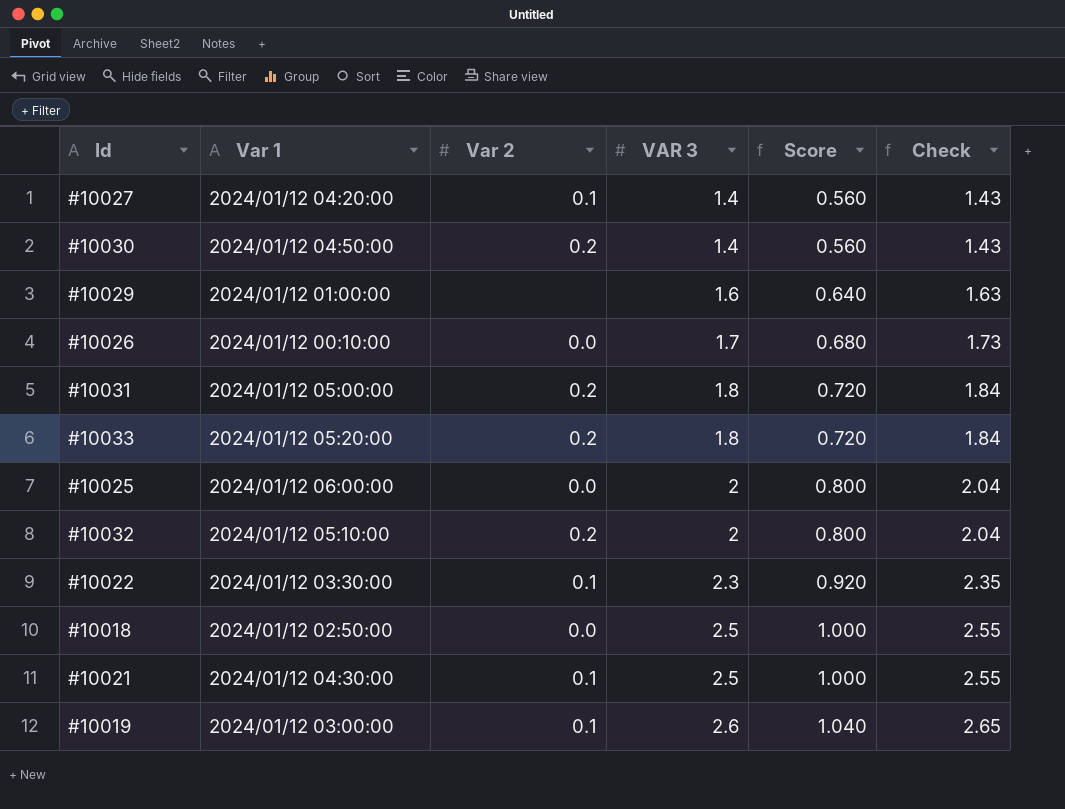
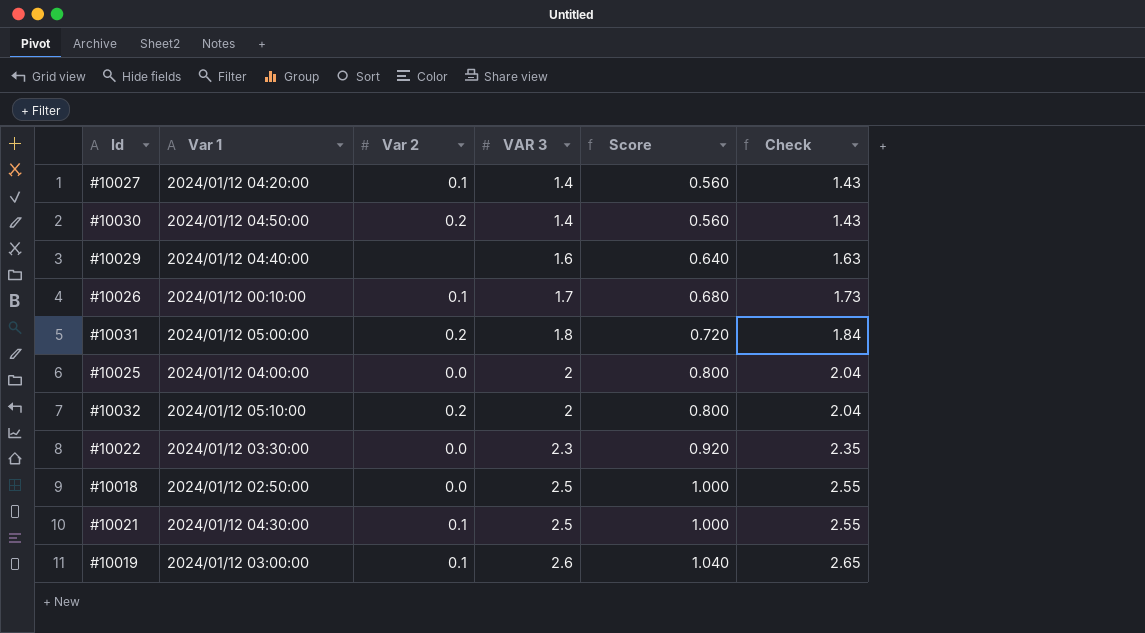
row #10033: 2024/01/12 05:20:00 | 0.2 | 1.8 | 0.720 | 1.84 -> none
#10029 | Var 1: 2024/01/12 01:00:00 -> 2024/01/12 04:40:00
#10026 | Var 2: 0.0 -> 0.1
#10025 | Var 1: 2024/01/12 06:00:00 -> 2024/01/12 04:00:00
#10022 | Var 2: 0.1 -> 0.0

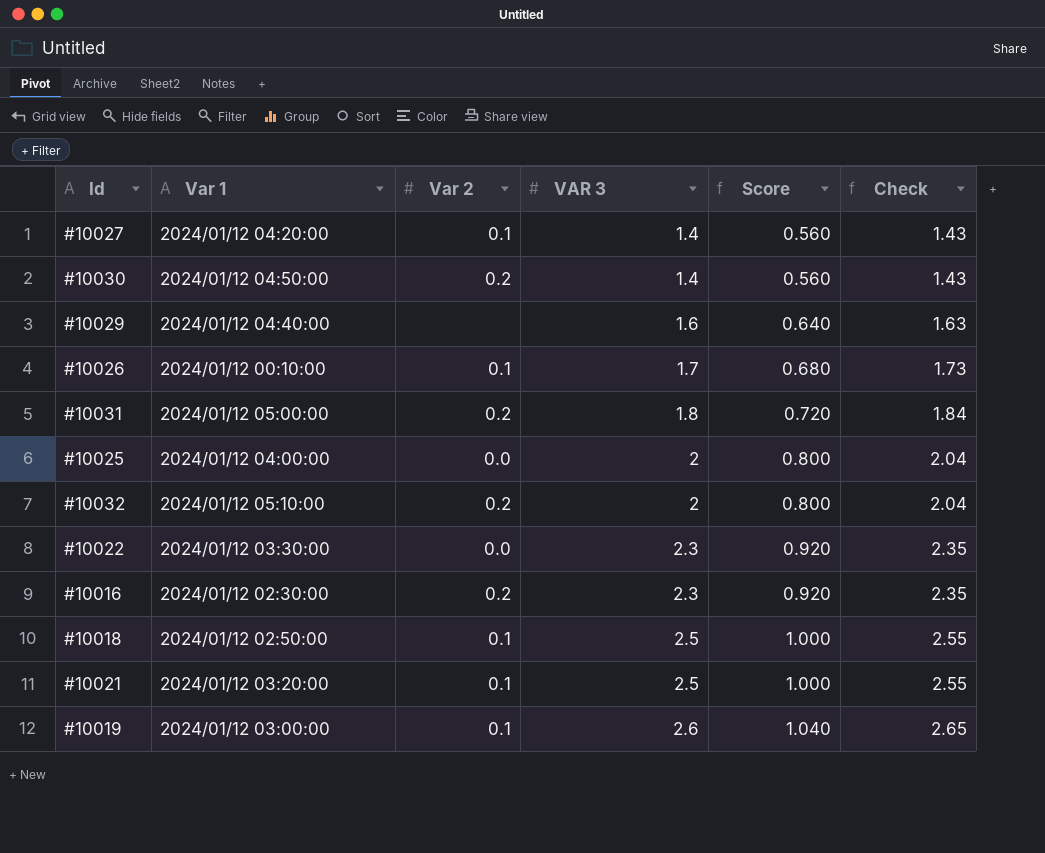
row #10016: none -> 2024/01/12 02:30:00 | 0.2 | 2.3 | 0.920 | 2.35
#10018 | Var 2: 0.0 -> 0.1
#10021 | Var 1: 2024/01/12 04:30:00 -> 2024/01/12 03:20:00

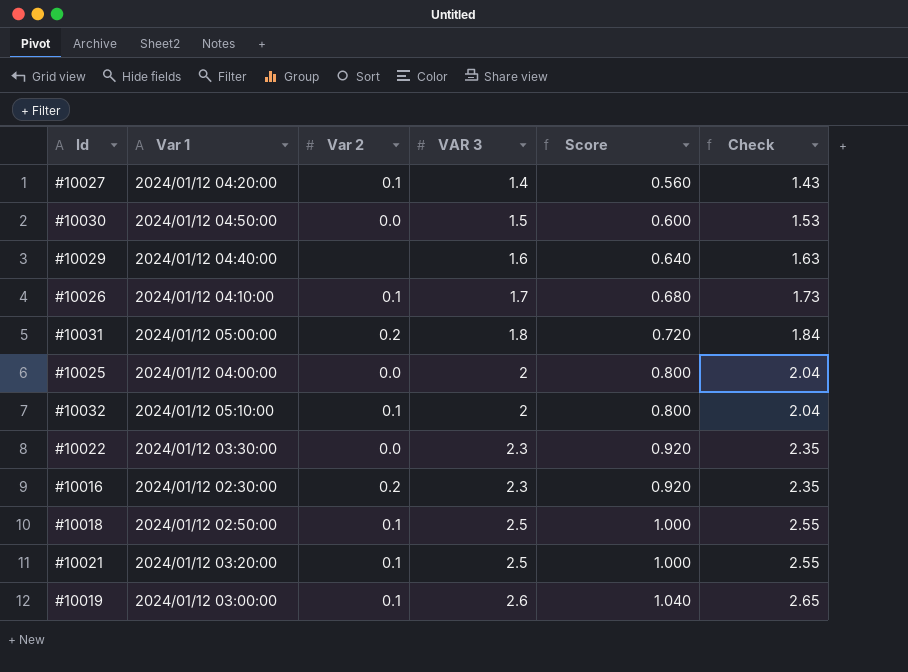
#10030 | Var 2: 0.2 -> 0.0
#10030 | VAR 3: 1.4 -> 1.5
#10030 | Score: 0.560 -> 0.600
#10030 | Check: 1.43 -> 1.53
#10026 | Var 1: 2024/01/12 00:10:00 -> 2024/01/12 04:10:00
#10032 | Var 2: 0.2 -> 0.1

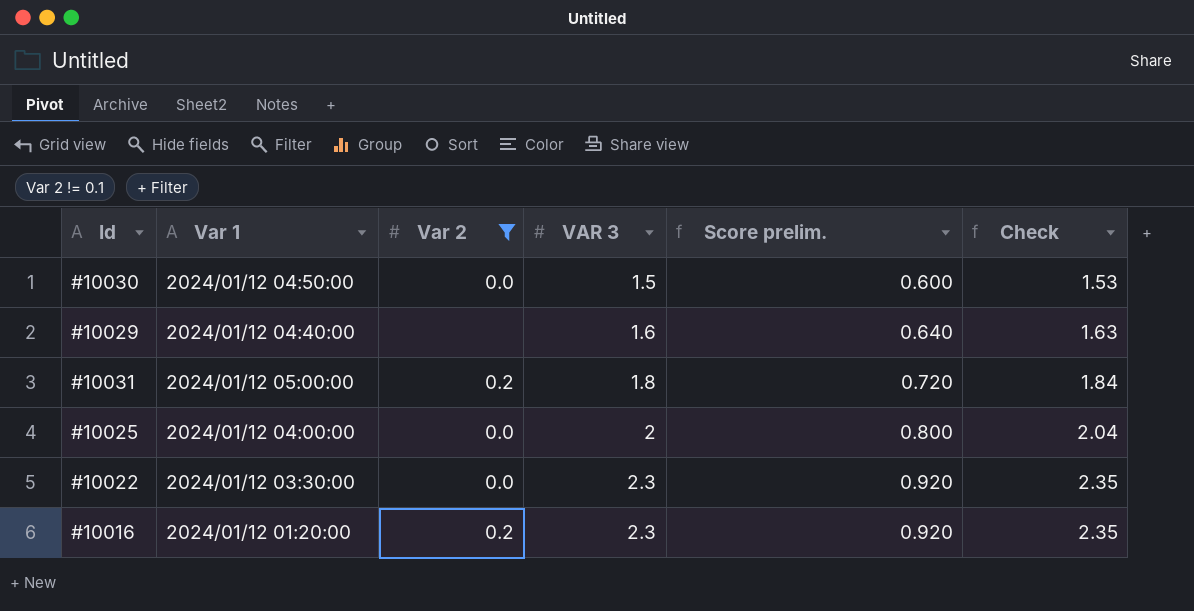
filter: none -> Var 2 != 0.1
column name: Score -> Score prelim.
#10016 | Var 1: 2024/01/12 02:30:00 -> 2024/01/12 01:20:00

